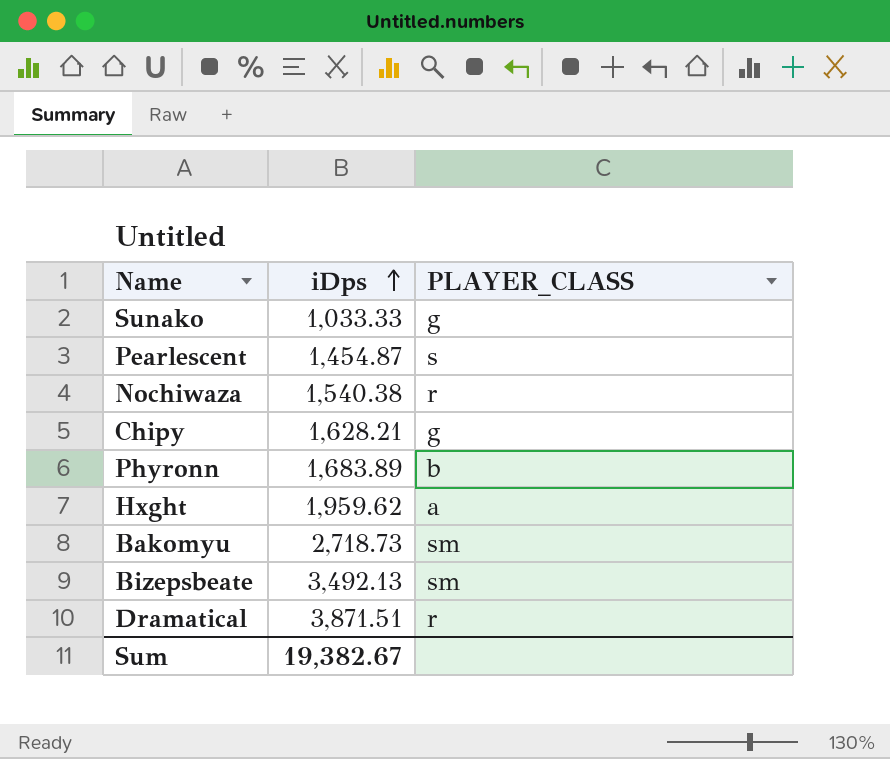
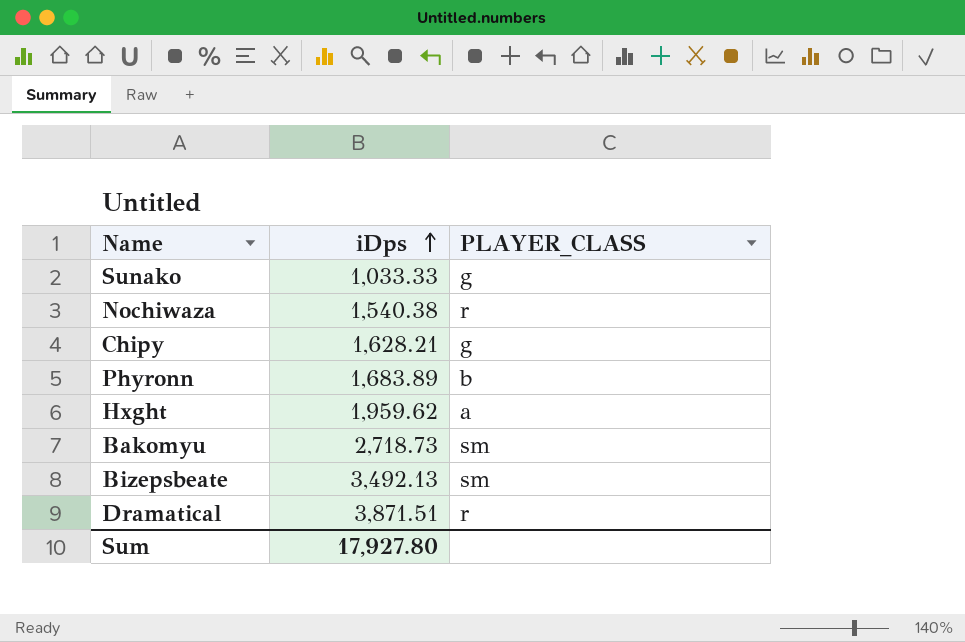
row Pearlescent: 1,454.87 | s -> none
Sum | iDps: 19,382.67 -> 17,927.80

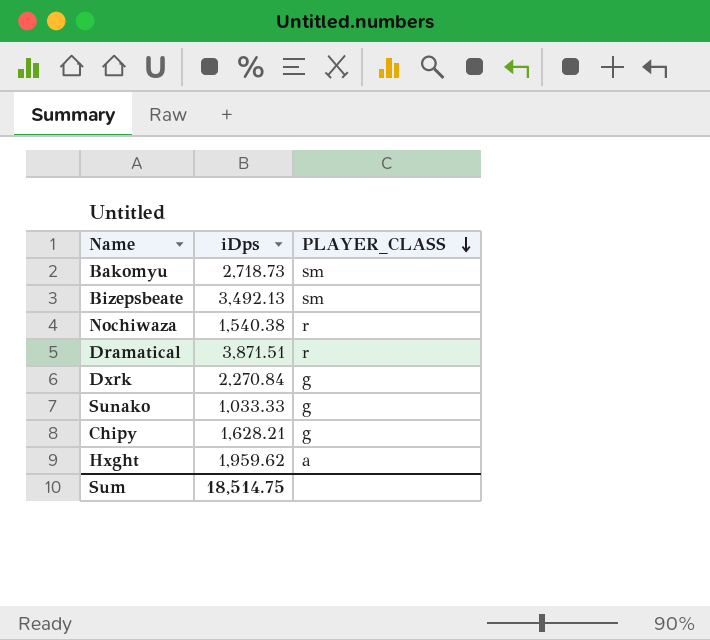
row order: iDps ascending -> PLAYER_CLASS descending
row Phyronn: 1,683.89 | b -> none
row Dxrk: none -> 2,270.84 | g
Sum | iDps: 17,927.80 -> 18,514.75

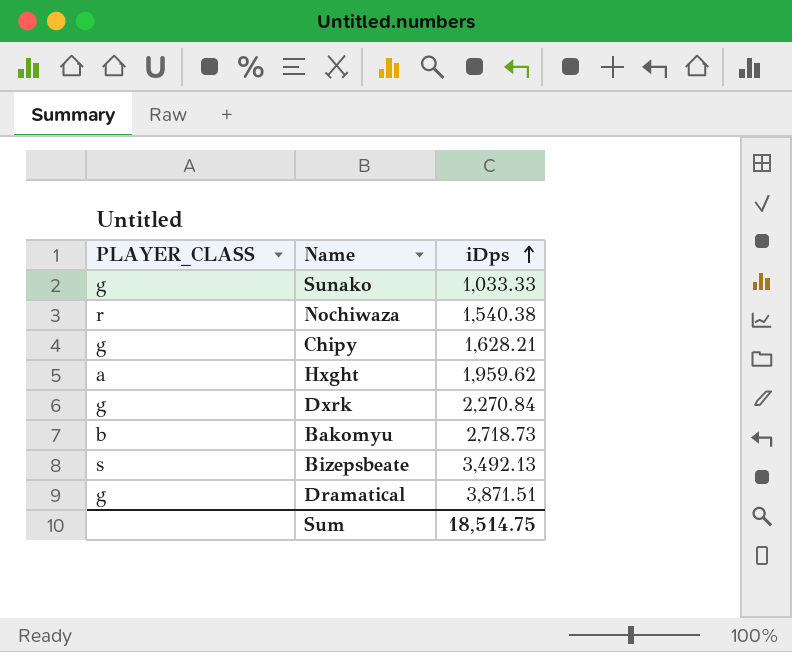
row order: PLAYER_CLASS descending -> iDps ascending
column PLAYER_CLASS | position: 3 -> 1
Bakomyu | PLAYER_CLASS: sm -> b
Bizepsbeate | PLAYER_CLASS: sm -> s
Dramatical | PLAYER_CLASS: r -> g

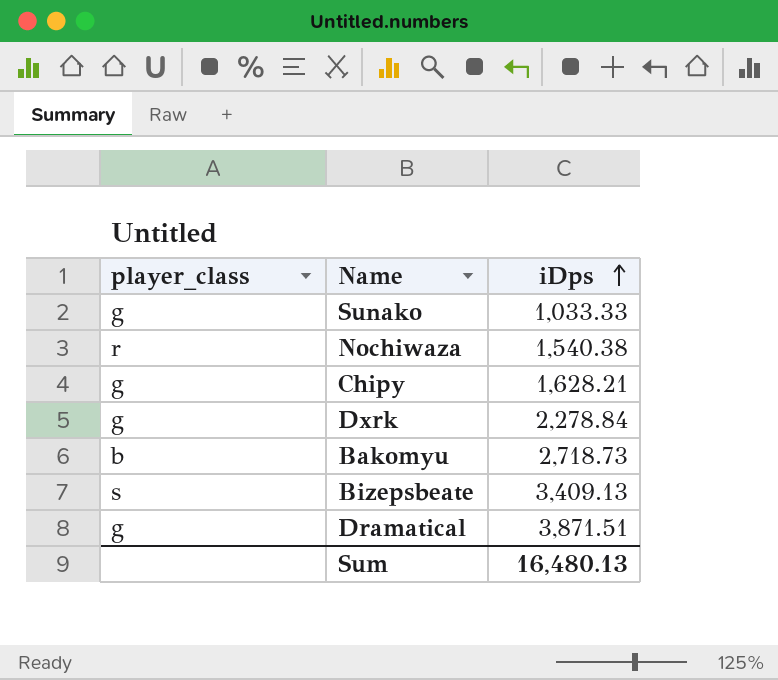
column name: PLAYER_CLASS -> player_class
row Hxght: a | 1,959.62 -> none
Dxrk | iDps: 2,270.84 -> 2,278.84
Bizepsbeate | iDps: 3,492.13 -> 3,409.13
Sum | iDps: 18,514.75 -> 16,480.13

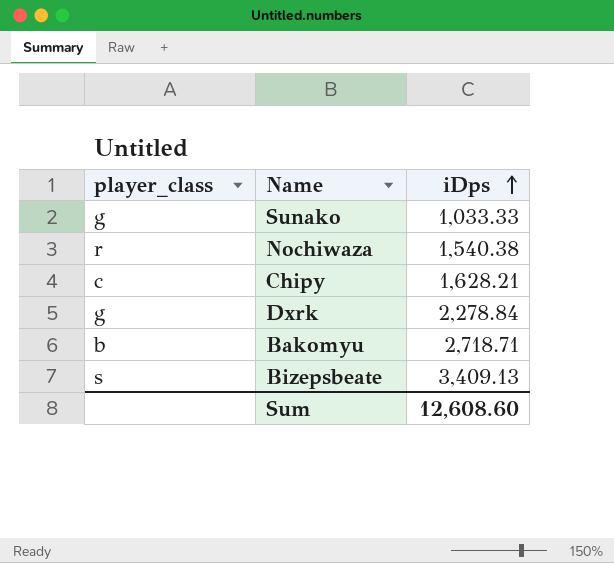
row Dramatical: g | 3,871.51 -> none
Chipy | player_class: g -> c
Bakomyu | iDps: 2,718.73 -> 2,718.71
Sum | iDps: 16,480.13 -> 12,608.60

